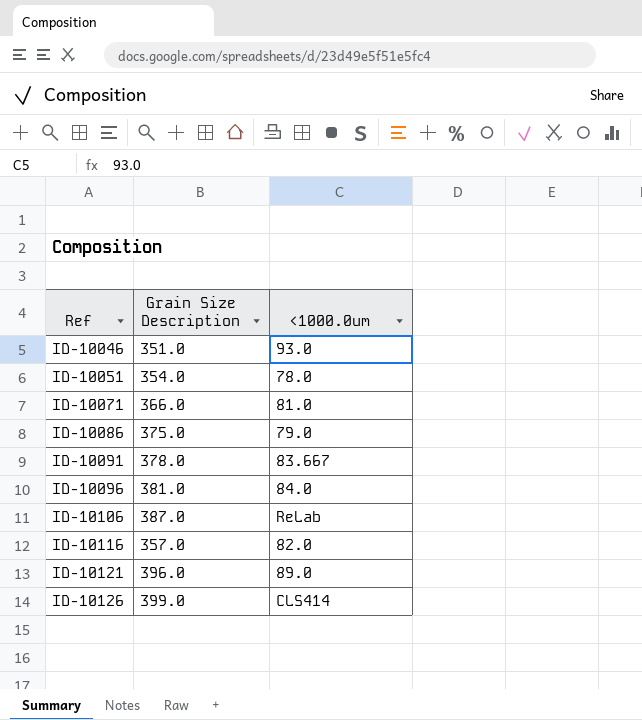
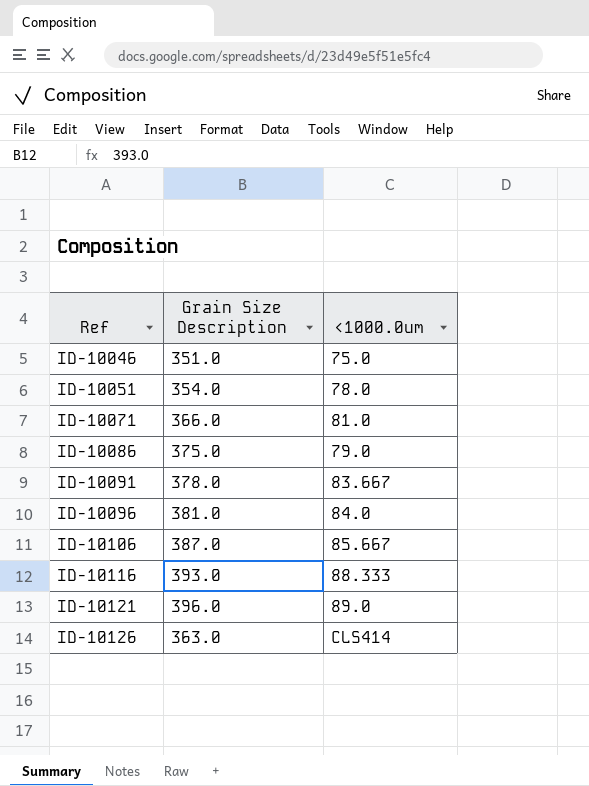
ID-10046 | <1000.0um: 93.0 -> 75.0
ID-10106 | <1000.0um: ReLab -> 85.667
ID-10116 | Grain Size Description: 357.0 -> 393.0
ID-10116 | <1000.0um: 82.0 -> 88.333
ID-10126 | Grain Size Description: 399.0 -> 363.0

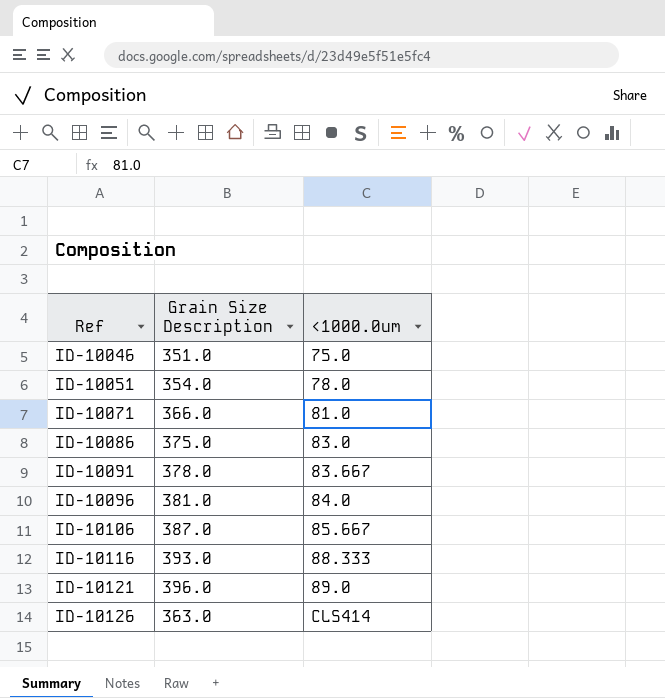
ID-10086 | <1000.0um: 79.0 -> 83.0

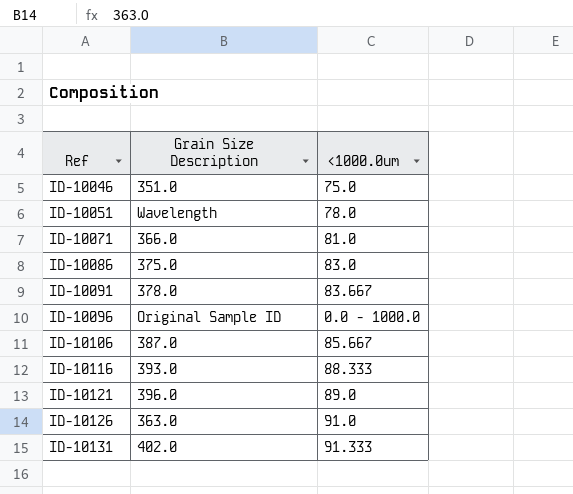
ID-10051 | Grain Size Description: 354.0 -> Wavelength
ID-10096 | Grain Size Description: 381.0 -> Original Sample ID
ID-10096 | <1000.0um: 84.0 -> 0.0 - 1000.0
ID-10126 | <1000.0um: CLS414 -> 91.0
row ID-10131: none -> 402.0 | 91.333

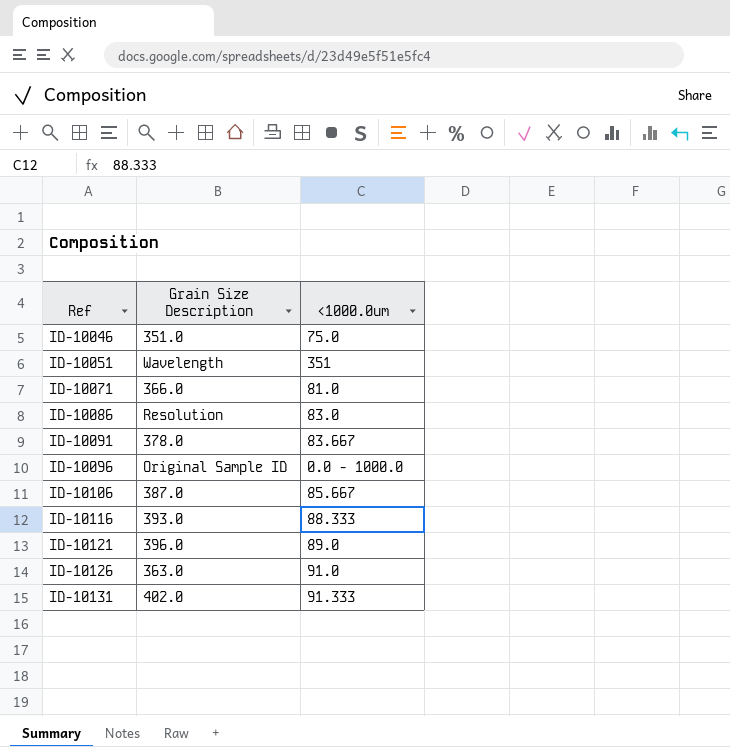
ID-10051 | <1000.0um: 78.0 -> 351
ID-10086 | Grain Size Description: 375.0 -> Resolution

